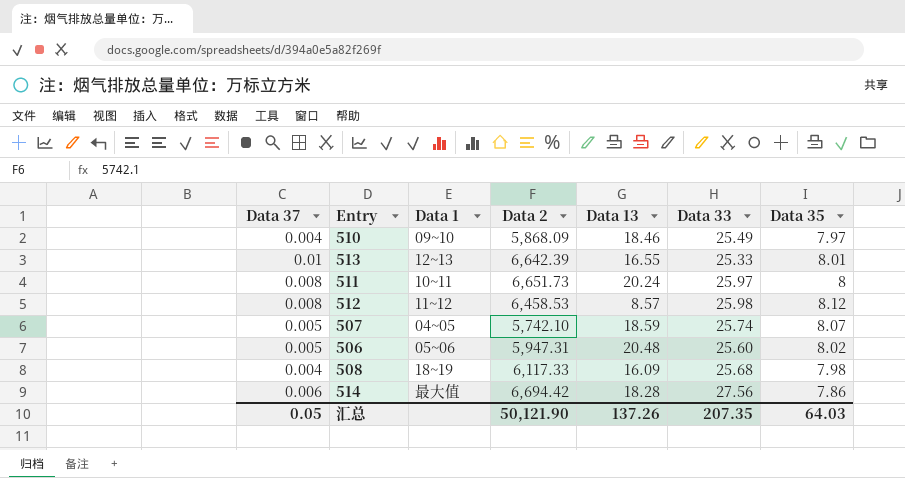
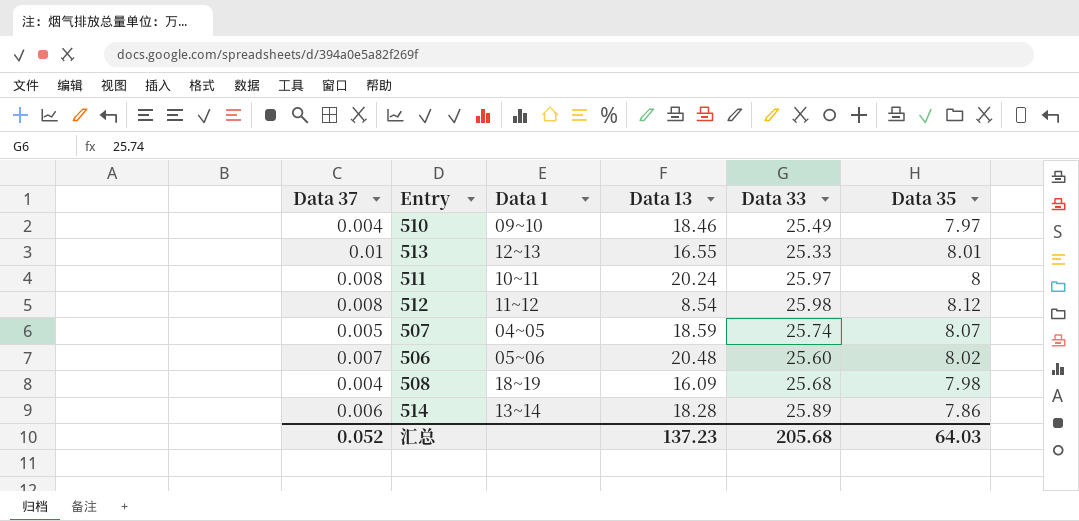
column Data 2 | position: 4 -> none
512 | Data 13: 8.57 -> 8.54
506 | Data 37: 0.005 -> 0.007
514 | Data 1: 最大值 -> 13~14
514 | Data 33: 27.56 -> 25.89
汇总 | Data 37: 0.05 -> 0.052
汇总 | Data 13: 137.26 -> 137.23
汇总 | Data 33: 207.35 -> 205.68

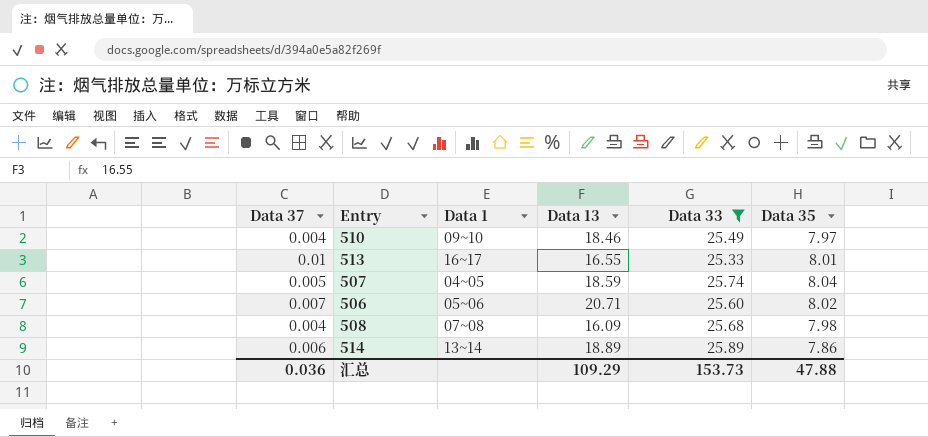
filter: none -> Data 33 <= 25.89
513 | Data 1: 12~13 -> 16~17
507 | Data 35: 8.07 -> 8.04
506 | Data 13: 20.48 -> 20.71
508 | Data 1: 18~19 -> 07~08
514 | Data 13: 18.28 -> 18.89
汇总 | Data 37: 0.052 -> 0.036
汇总 | Data 13: 137.23 -> 109.29
汇总 | Data 33: 205.68 -> 153.73
汇总 | Data 35: 64.03 -> 47.88

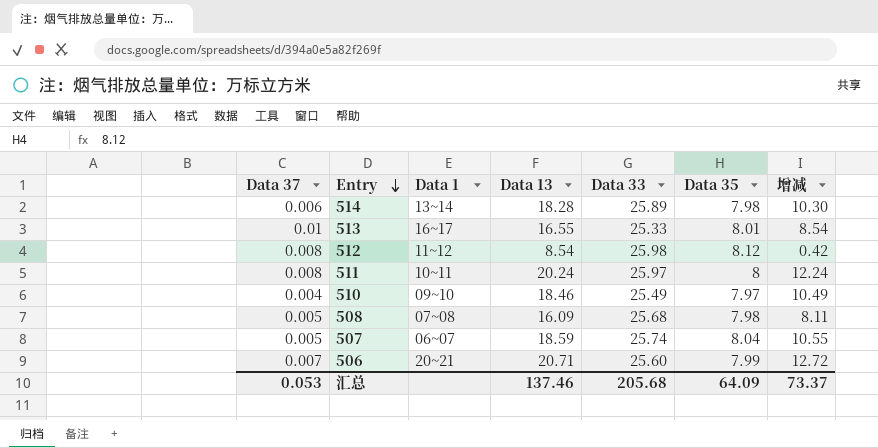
filter: Data 33 <= 25.89 -> none
row order: none -> Entry descending
column 增减 | formula: none -> [Data 13] - [Data 35]
514 | Data 13: 18.89 -> 18.28
514 | Data 35: 7.86 -> 7.98
508 | Data 37: 0.004 -> 0.005
507 | Data 1: 04~05 -> 06~07
506 | Data 1: 05~06 -> 20~21
506 | Data 35: 8.02 -> 7.99
汇总 | Data 37: 0.036 -> 0.053
汇总 | Data 13: 109.29 -> 137.46
汇总 | Data 33: 153.73 -> 205.68
汇总 | Data 35: 47.88 -> 64.09

